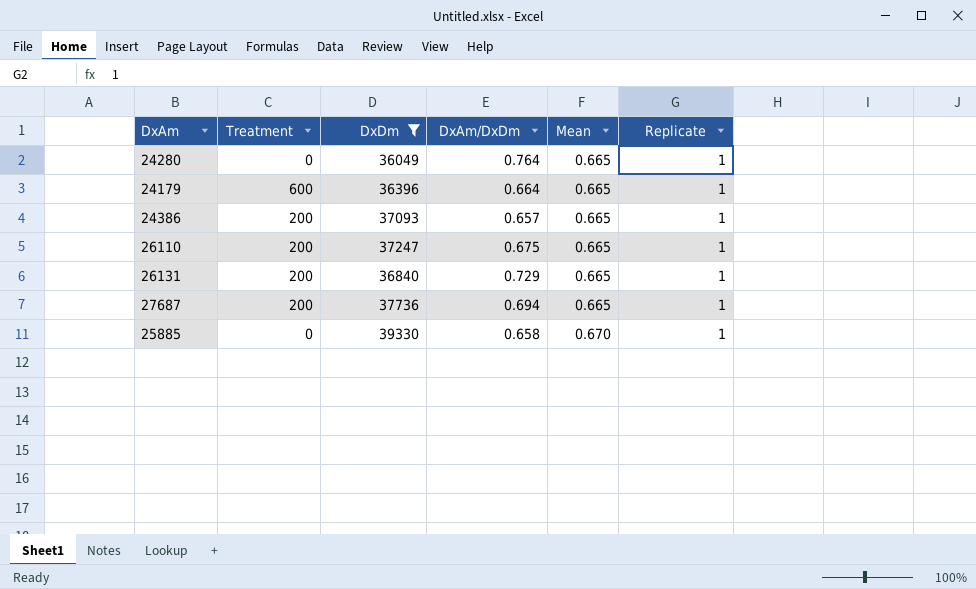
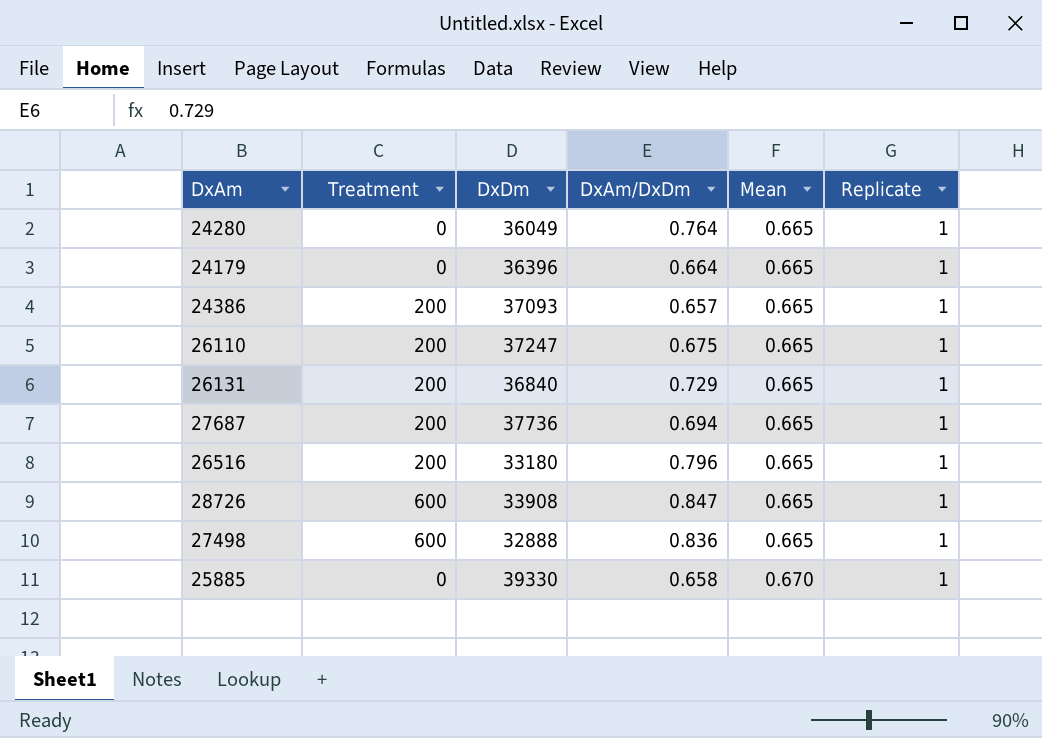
filter: DxDm >= 36049 -> none
24179 | Treatment: 600 -> 0

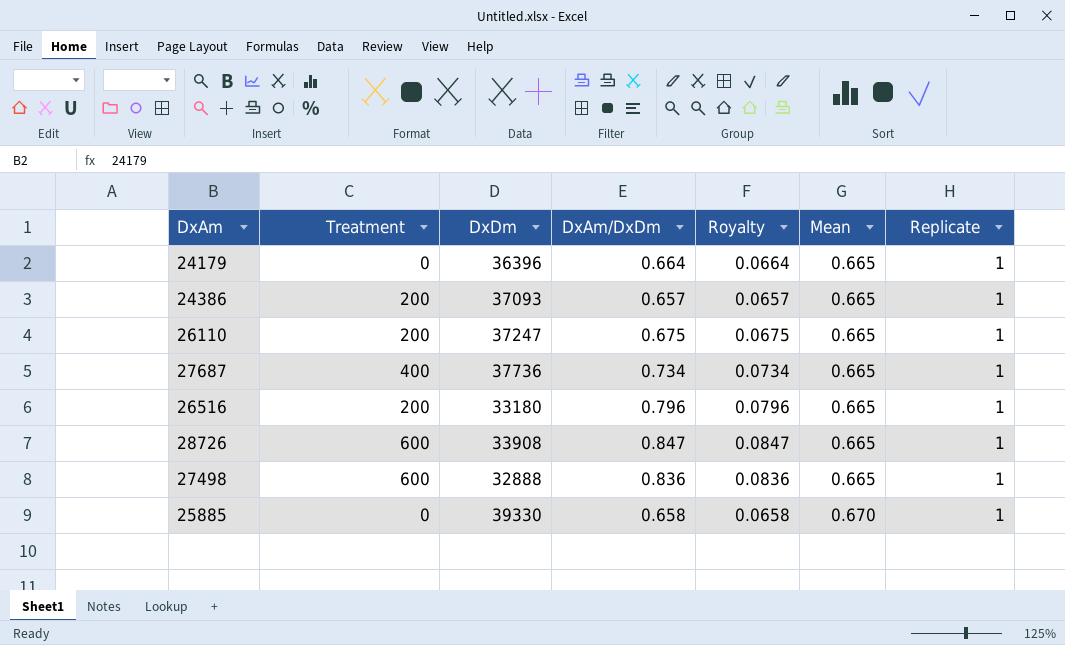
column Royalty | formula: none -> [DxAm/DxDm] * 0.1
row 24280: 0 | 36049 | 0.764 | 0.665 | 1 -> none
row 26131: 200 | 36840 | 0.729 | 0.665 | 1 -> none
27687 | Treatment: 200 -> 400
27687 | DxAm/DxDm: 0.694 -> 0.734

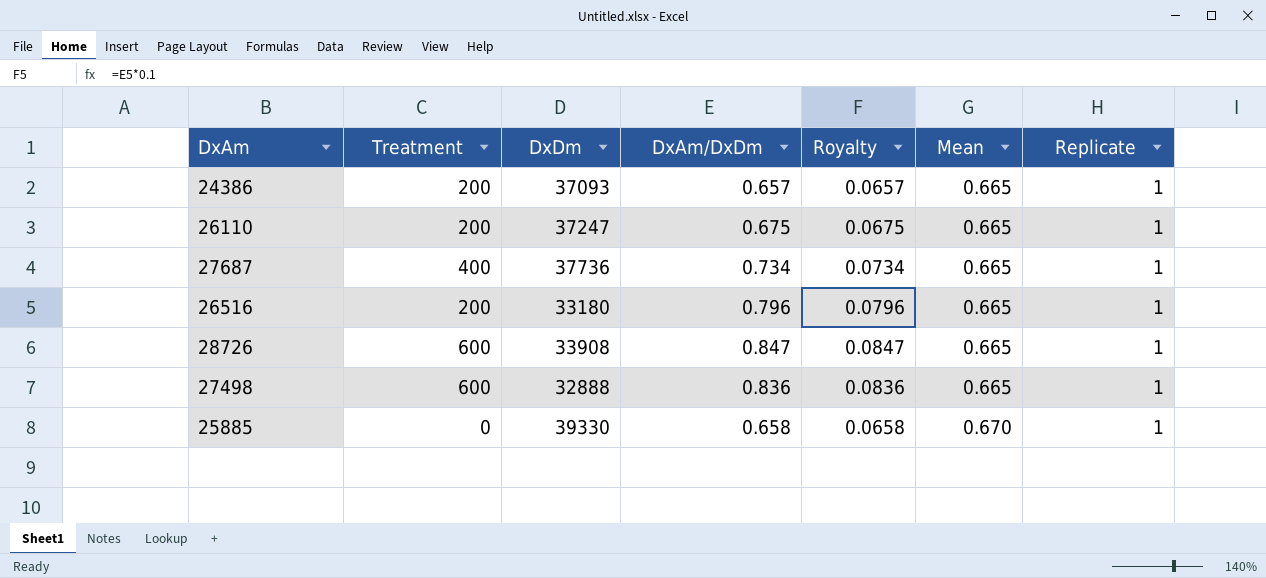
row 24179: 0 | 36396 | 0.664 | 0.0664 | 0.665 | 1 -> none

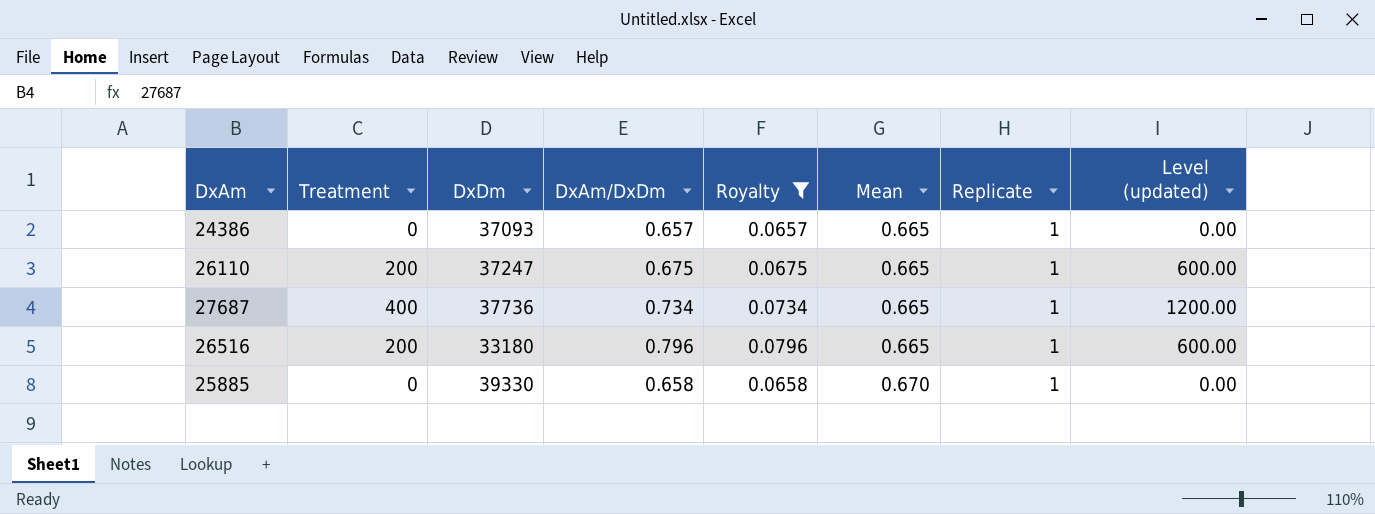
filter: none -> Royalty <= 0.0796
column Level (updated) | formula: none -> [Treatment] * 3
24386 | Treatment: 200 -> 0

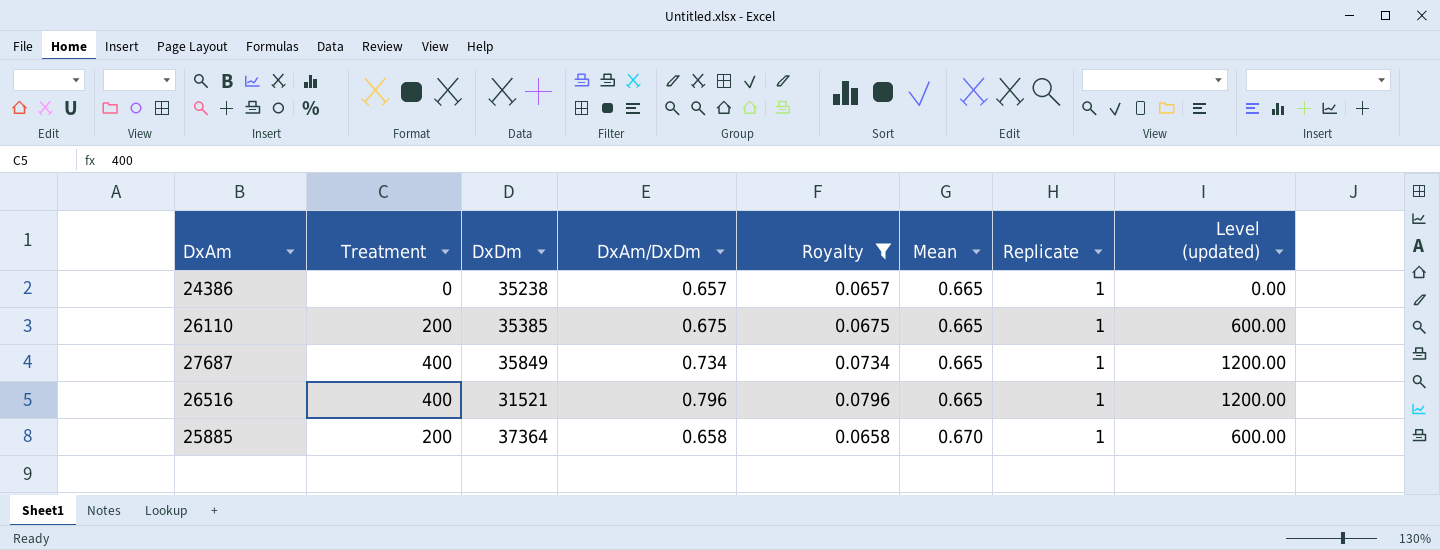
24386 | DxDm: 37093 -> 35238
26110 | DxDm: 37247 -> 35385
27687 | DxDm: 37736 -> 35849
26516 | Treatment: 200 -> 400
26516 | DxDm: 33180 -> 31521
26516 | Level (updated): 600.00 -> 1200.00
25885 | Treatment: 0 -> 200
25885 | DxDm: 39330 -> 37364
25885 | Level (updated): 0.00 -> 600.00

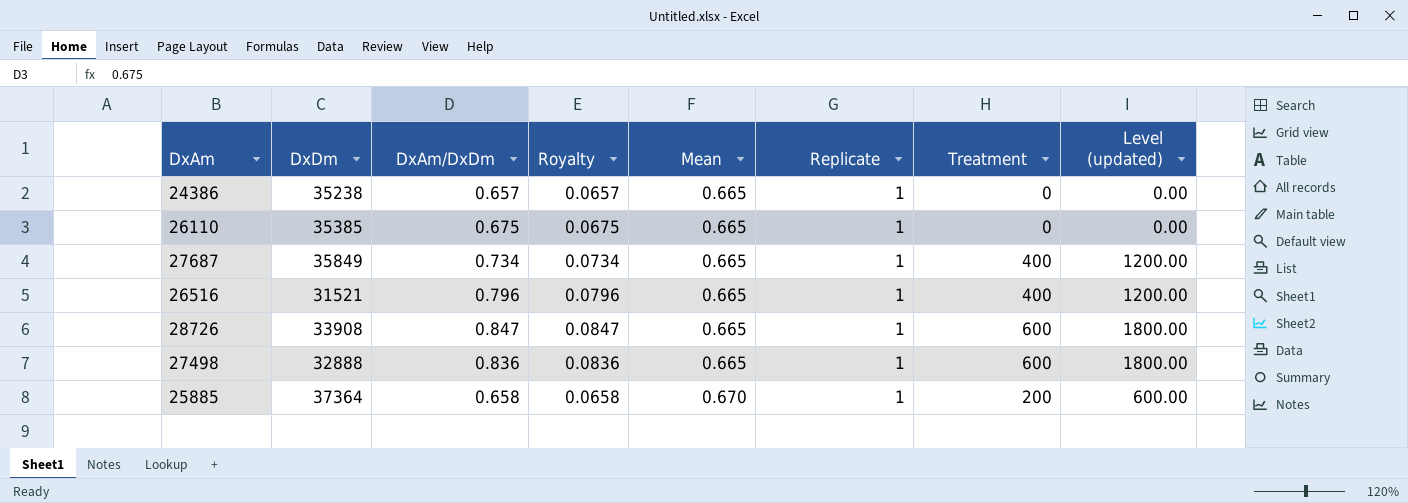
filter: Royalty <= 0.0796 -> none
column Treatment | position: 2 -> 7
26110 | Treatment: 200 -> 0
26110 | Level (updated): 600.00 -> 0.00

